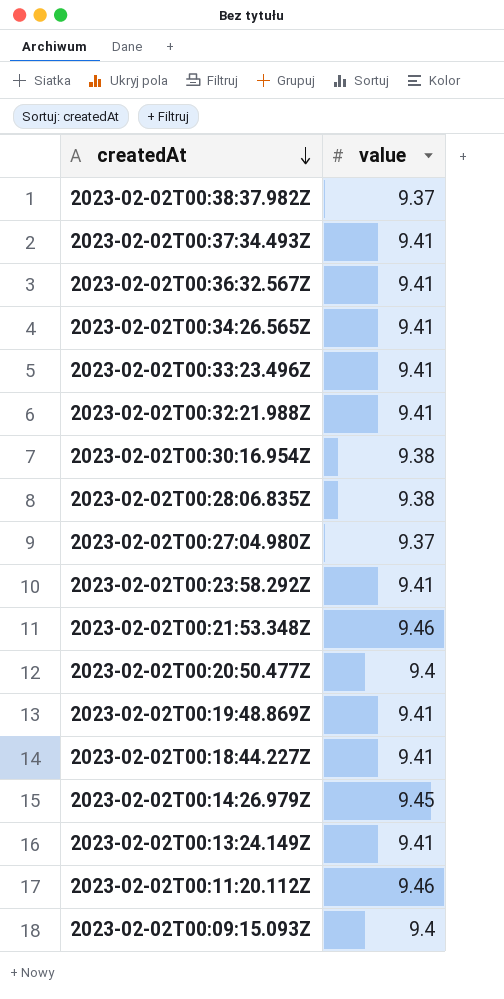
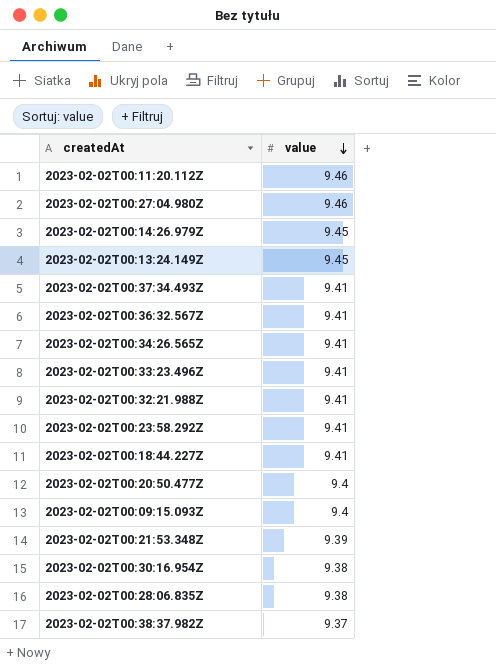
row order: createdAt descending -> value descending
row 2023-02-02T00:19:48.869Z: 9.41 -> none
2023-02-02T00:27:04.980Z | value: 9.37 -> 9.46
2023-02-02T00:13:24.149Z | value: 9.41 -> 9.45
2023-02-02T00:21:53.348Z | value: 9.46 -> 9.39

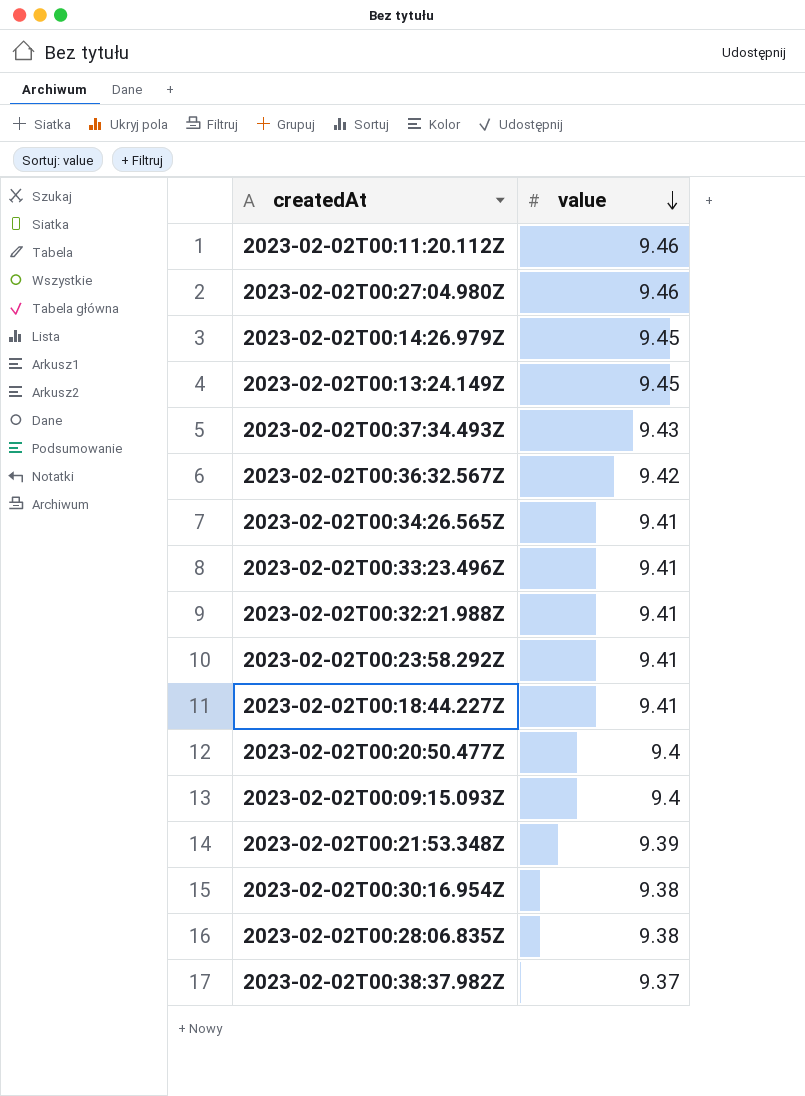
2023-02-02T00:37:34.493Z | value: 9.41 -> 9.43
2023-02-02T00:36:32.567Z | value: 9.41 -> 9.42

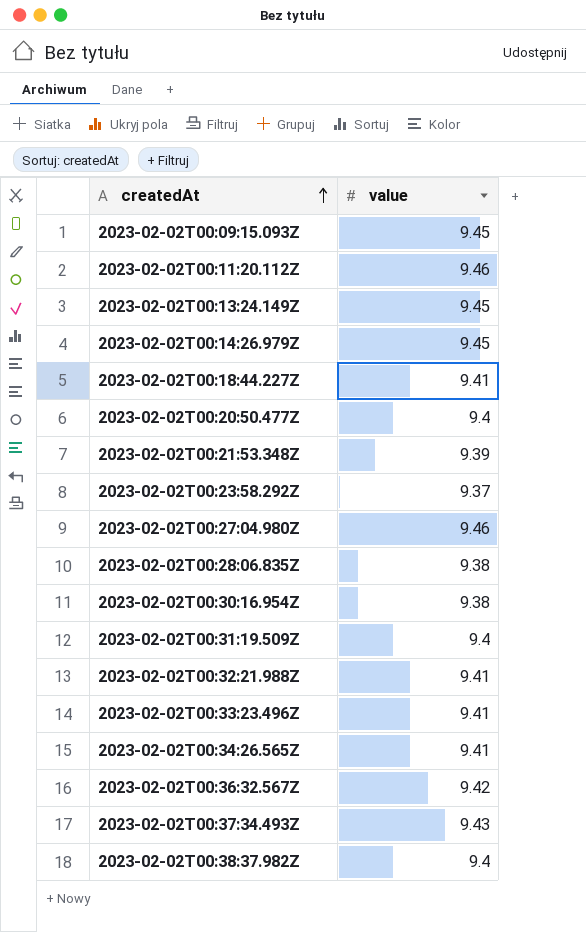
row order: value descending -> createdAt ascending
2023-02-02T00:09:15.093Z | value: 9.4 -> 9.45
2023-02-02T00:23:58.292Z | value: 9.41 -> 9.37
row 2023-02-02T00:31:19.509Z: none -> 9.4
2023-02-02T00:38:37.982Z | value: 9.37 -> 9.4

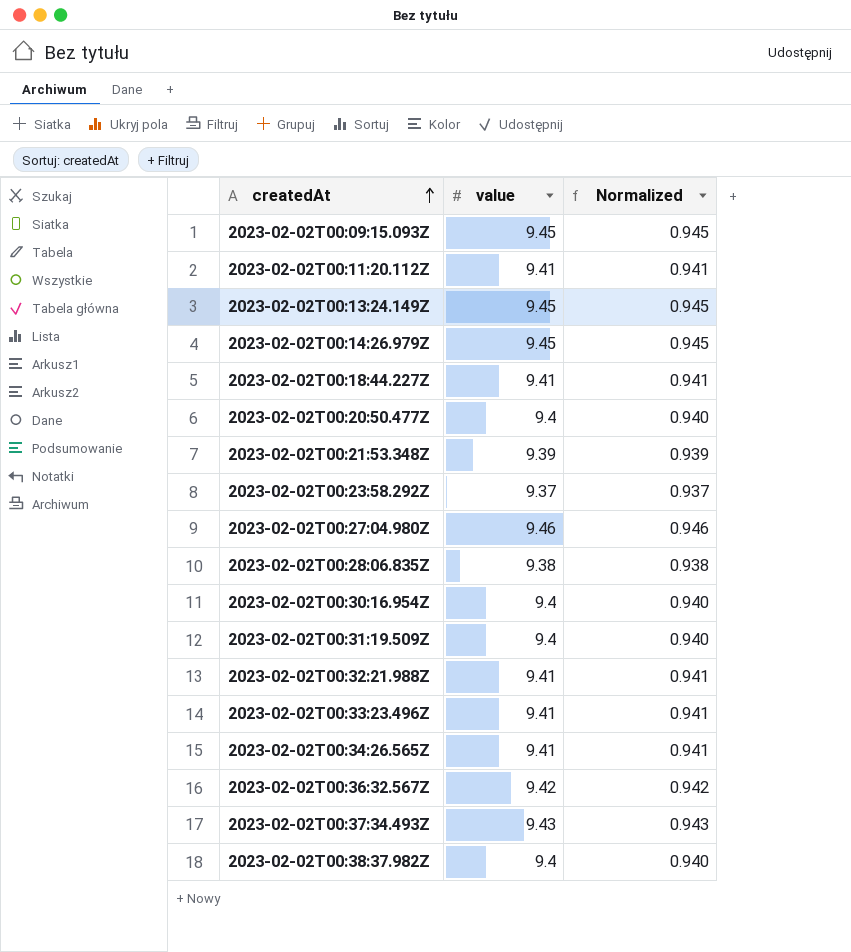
column Normalized | formula: none -> [value] * 0.1
2023-02-02T00:11:20.112Z | value: 9.46 -> 9.41
2023-02-02T00:30:16.954Z | value: 9.38 -> 9.4

